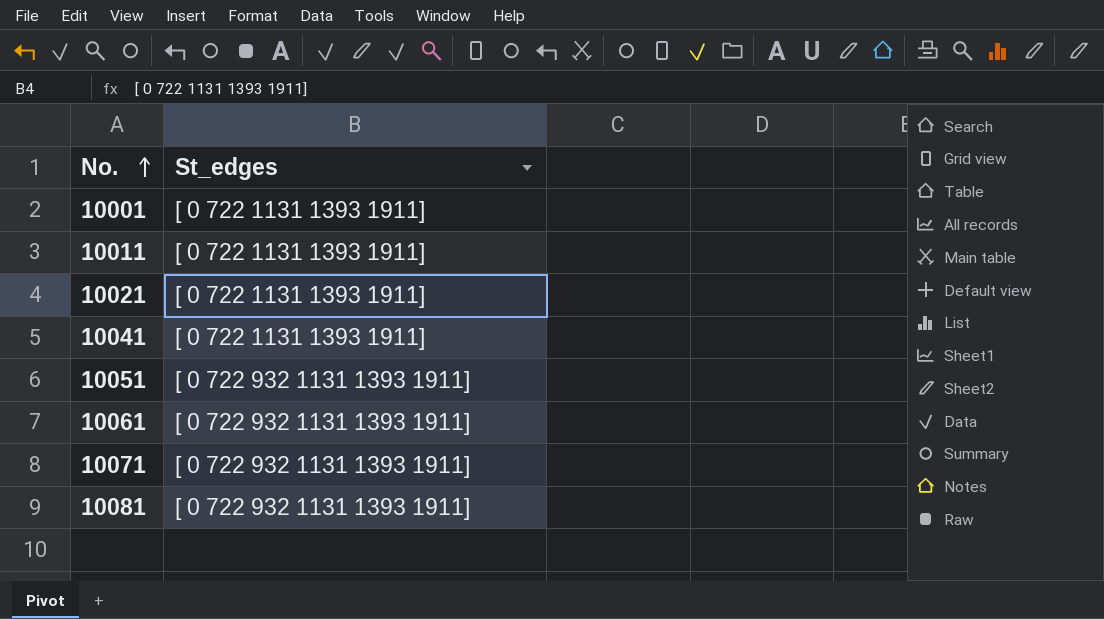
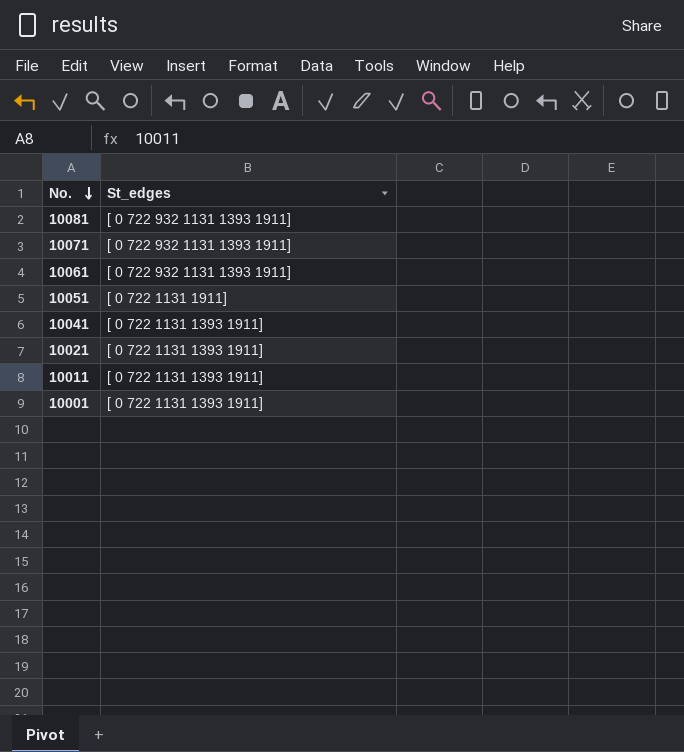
row order: No. ascending -> No. descending
10051 | St_edges: [ 0 722 932 1131 1393 1911] -> [ 0 722 1131 1911]

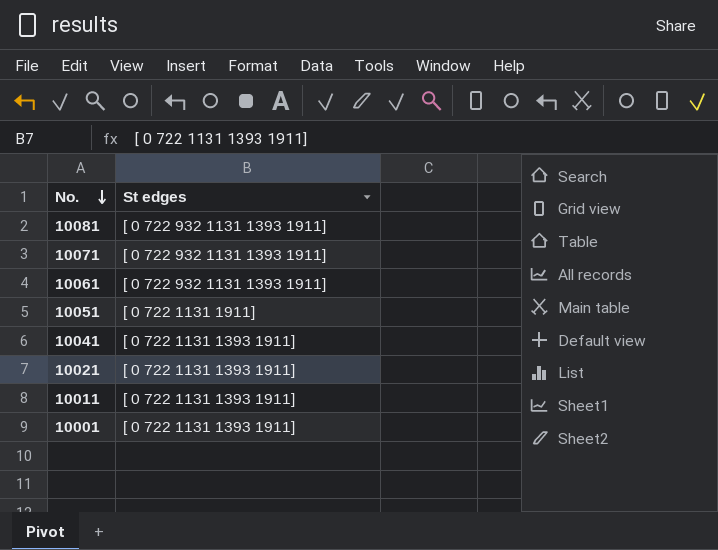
column name: St_edges -> St edges

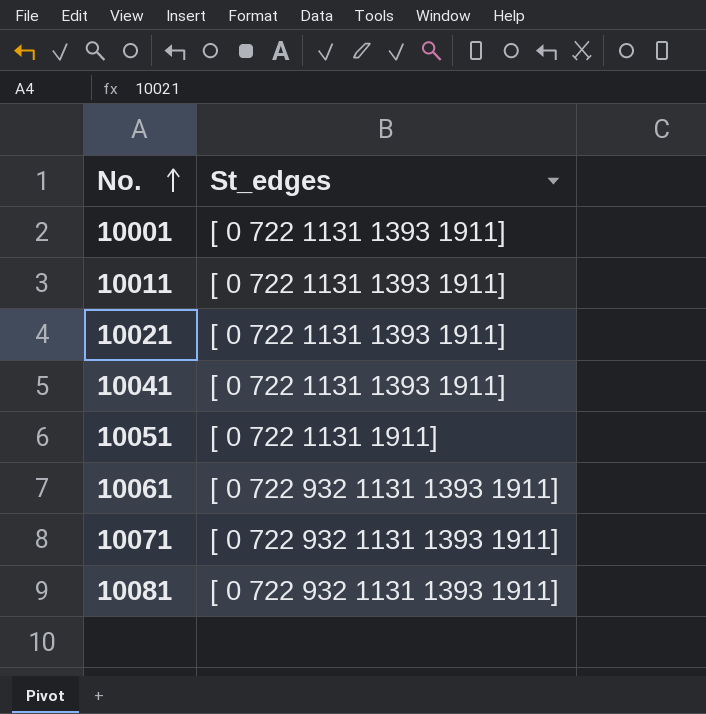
row order: No. descending -> No. ascending
column name: St edges -> St_edges

